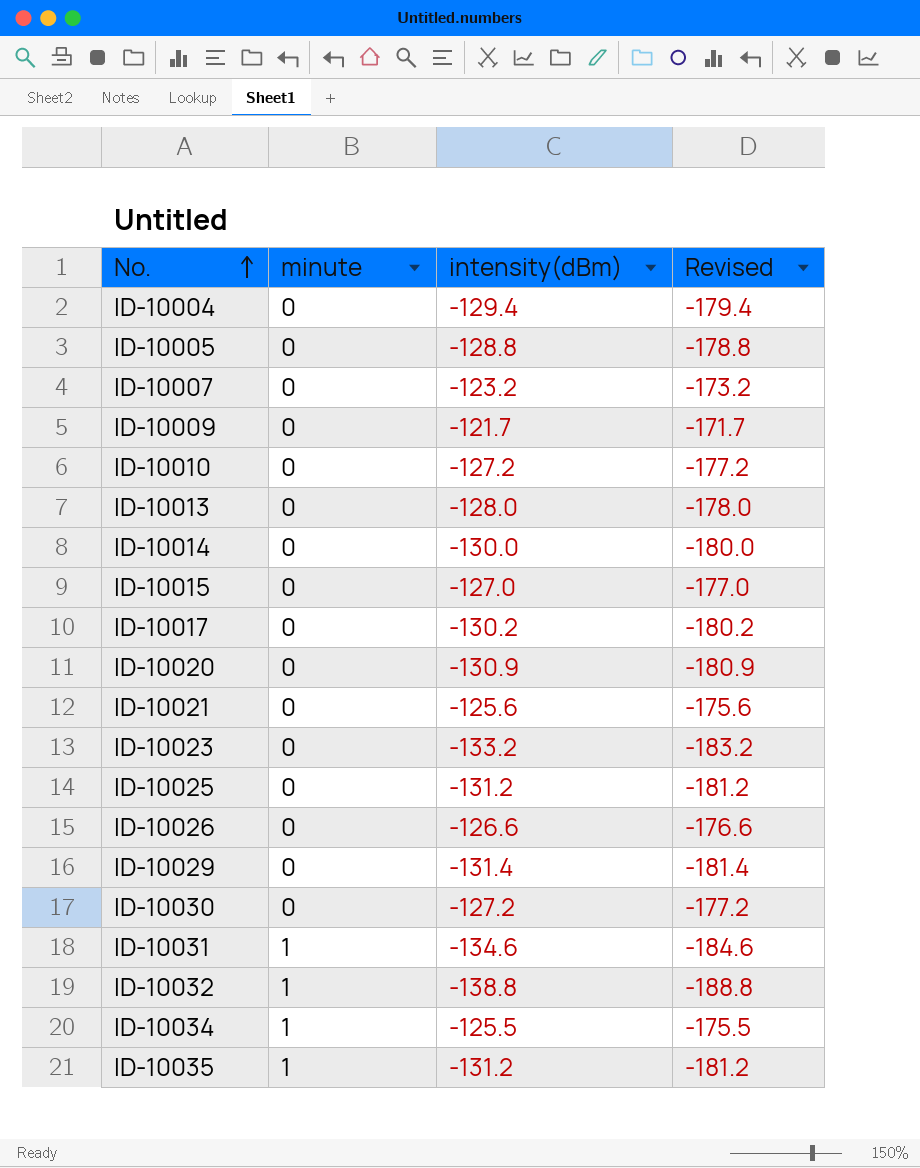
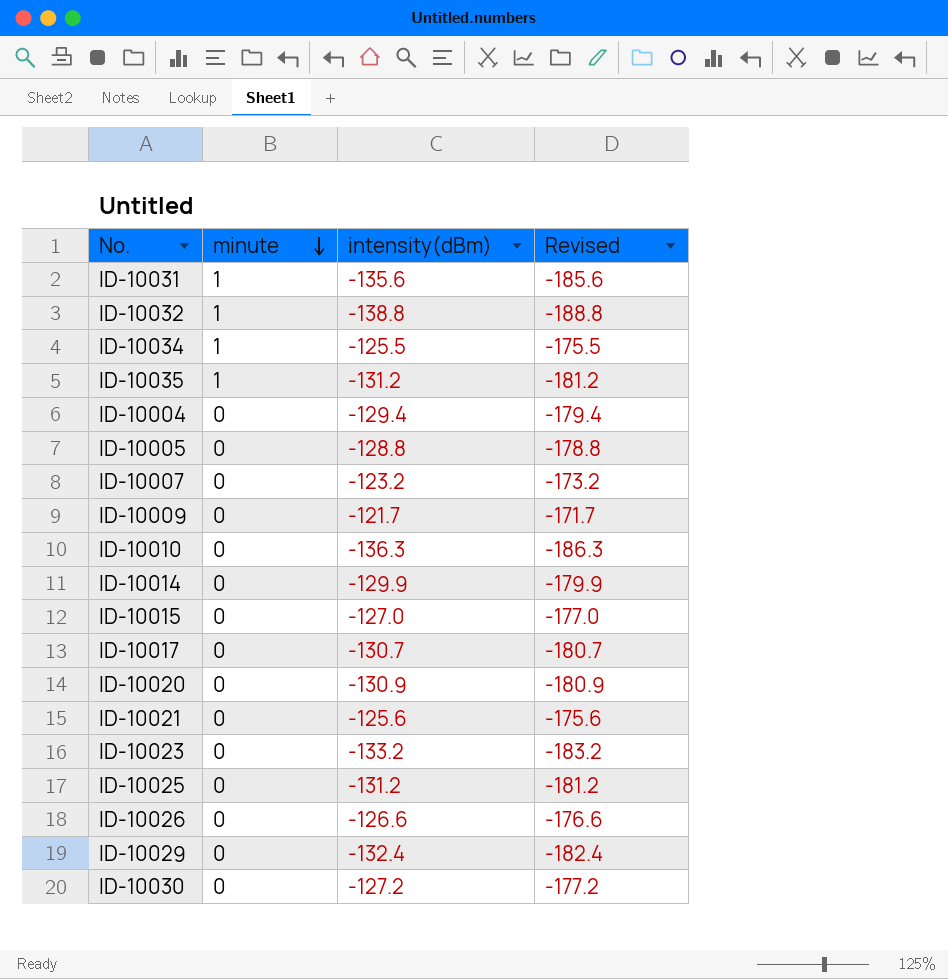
row order: No. ascending -> minute descending
row ID-10013: 0 | -128.0 | -178.0 -> none
ID-10031 | intensity(dBm): -134.6 -> -135.6
ID-10031 | Revised: -184.6 -> -185.6
ID-10010 | intensity(dBm): -127.2 -> -136.3
ID-10010 | Revised: -177.2 -> -186.3
ID-10014 | intensity(dBm): -130.0 -> -129.9
ID-10014 | Revised: -180.0 -> -179.9
ID-10017 | intensity(dBm): -130.2 -> -130.7
ID-10017 | Revised: -180.2 -> -180.7
ID-10029 | intensity(dBm): -131.4 -> -132.4
ID-10029 | Revised: -181.4 -> -182.4

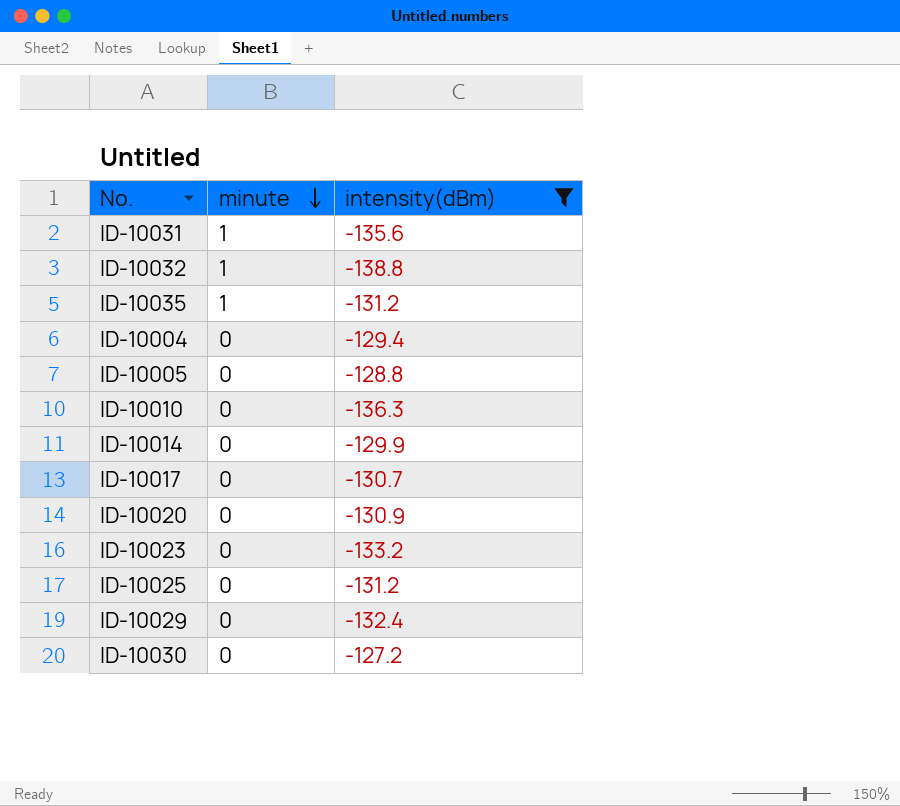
filter: none -> intensity(dBm) <= -127.2
column Revised | formula: [intensity(dBm)] - 50 -> none

